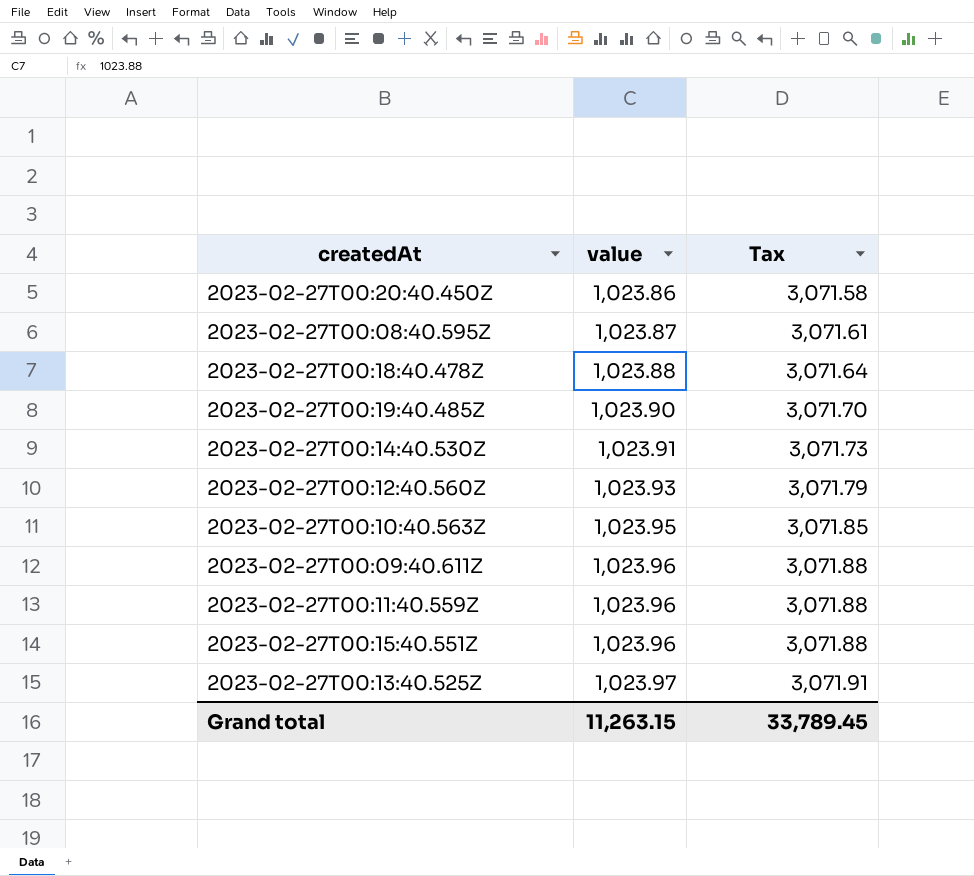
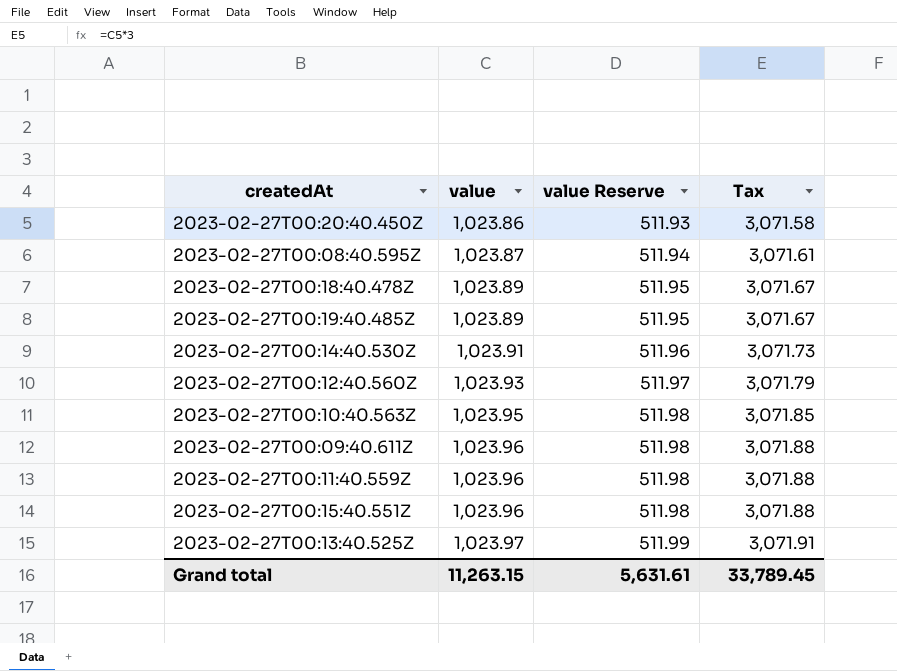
column value Reserve | formula: none -> [value] * 0.5
2023-02-27T00:18:40.478Z | value: 1,023.88 -> 1,023.89
2023-02-27T00:18:40.478Z | Tax: 3,071.64 -> 3,071.67
2023-02-27T00:19:40.485Z | value: 1,023.90 -> 1,023.89
2023-02-27T00:19:40.485Z | Tax: 3,071.70 -> 3,071.67

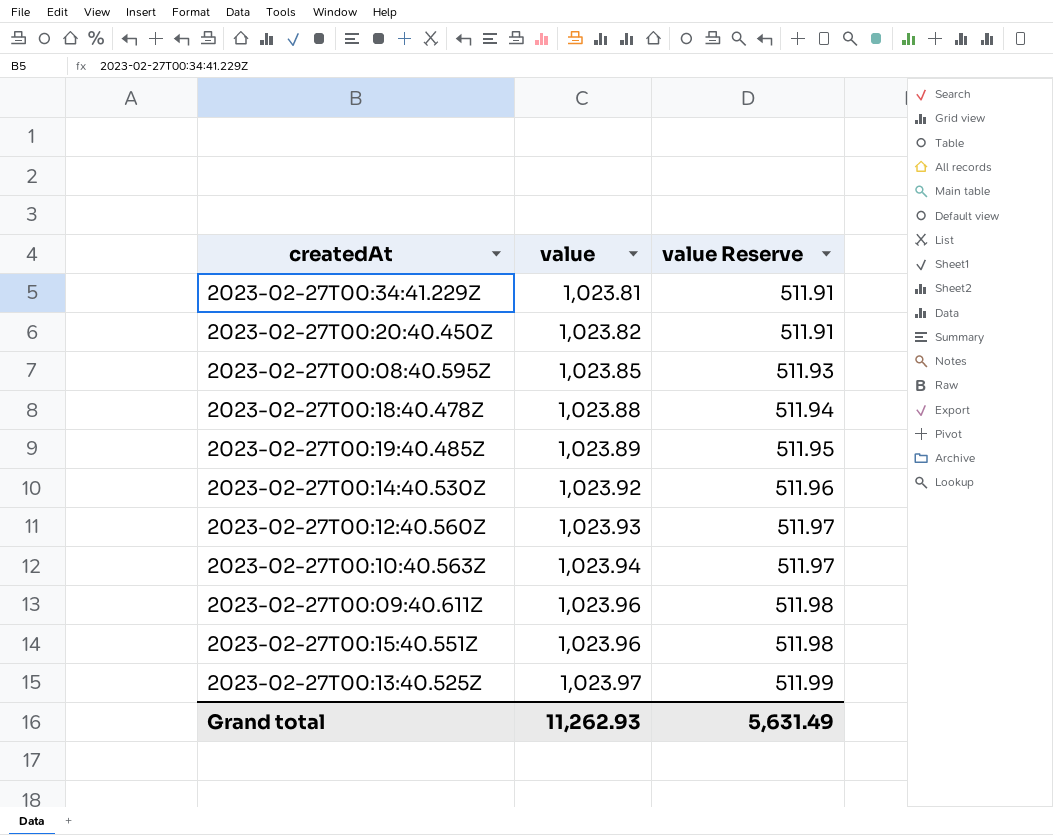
column Tax | formula: [value] * 3 -> none
row 2023-02-27T00:11:40.559Z: 1,023.96 | 511.98 | 3,071.88 -> none
row 2023-02-27T00:34:41.229Z: none -> 1,023.81 | 511.91
2023-02-27T00:20:40.450Z | value: 1,023.86 -> 1,023.82
2023-02-27T00:20:40.450Z | value Reserve: 511.93 -> 511.91
2023-02-27T00:08:40.595Z | value: 1,023.87 -> 1,023.85
2023-02-27T00:08:40.595Z | value Reserve: 511.94 -> 511.93
2023-02-27T00:18:40.478Z | value: 1,023.89 -> 1,023.88
2023-02-27T00:18:40.478Z | value Reserve: 511.95 -> 511.94
2023-02-27T00:14:40.530Z | value: 1,023.91 -> 1,023.92
2023-02-27T00:10:40.563Z | value: 1,023.95 -> 1,023.94
2023-02-27T00:10:40.563Z | value Reserve: 511.98 -> 511.97
Grand total | value: 11,263.15 -> 11,262.93
Grand total | value Reserve: 5,631.61 -> 5,631.49

